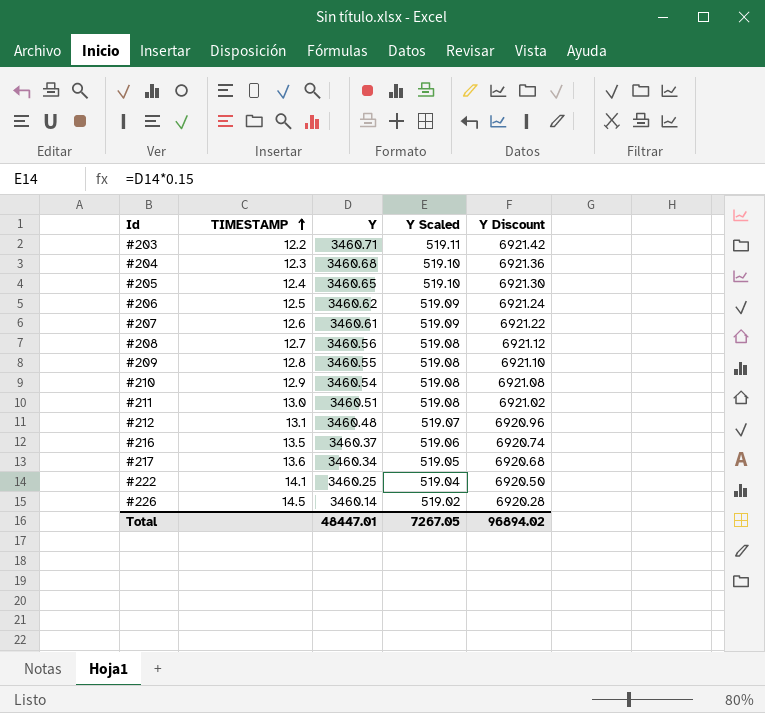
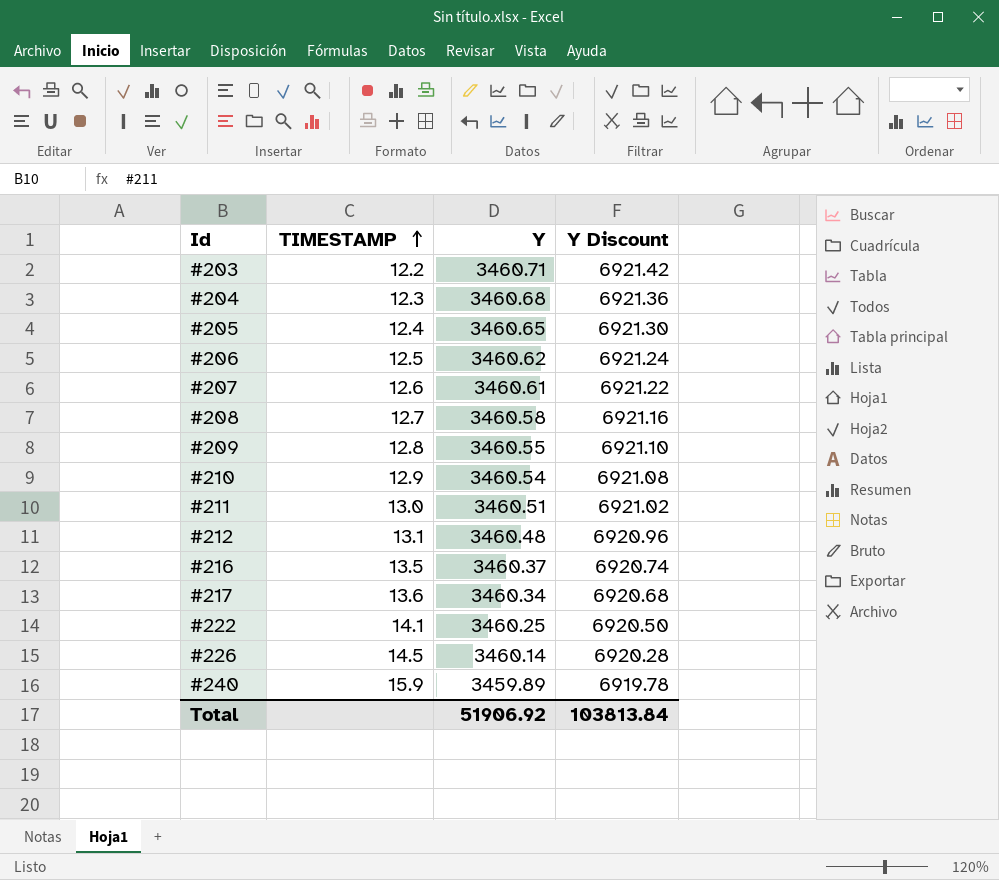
column Y Scaled | formula: [Y] * 0.15 -> none
#208 | Y: 3460.56 -> 3460.58
#208 | Y Discount: 6921.12 -> 6921.16
row #240: none -> 15.9 | 3459.89 | 6919.78
Total | Y: 48447.01 -> 51906.92
Total | Y Discount: 96894.02 -> 103813.84

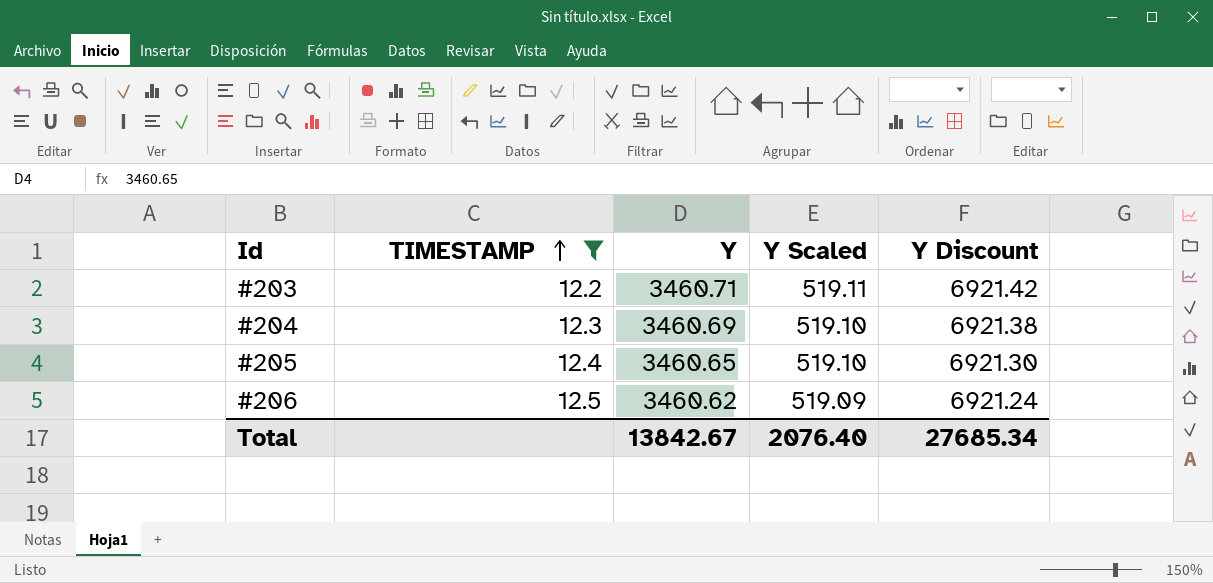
filter: none -> TIMESTAMP <= 12.5
column Y Scaled | formula: none -> [Y] * 0.15
#204 | Y: 3460.68 -> 3460.69
#204 | Y Discount: 6921.36 -> 6921.38
Total | Y: 51906.92 -> 13842.67
Total | Y Discount: 103813.84 -> 27685.34

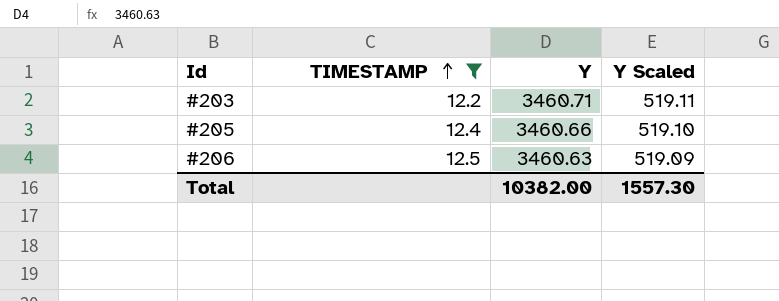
column Y Discount | formula: [Y] * 2 -> none
row #204: 12.3 | 3460.69 | 519.10 | 6921.38 -> none
#205 | Y: 3460.65 -> 3460.66
#206 | Y: 3460.62 -> 3460.63
Total | Y: 13842.67 -> 10382.00
Total | Y Scaled: 2076.40 -> 1557.30

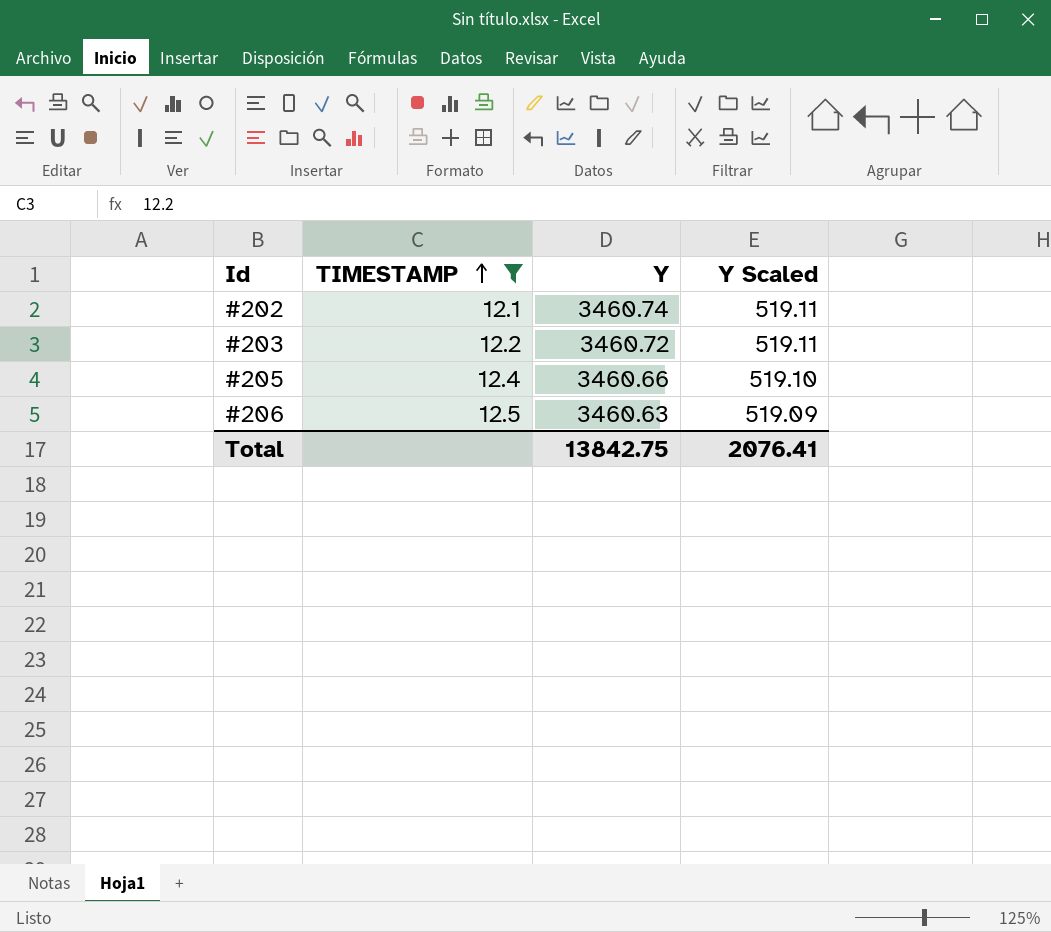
row #202: none -> 12.1 | 3460.74 | 519.11
#203 | Y: 3460.71 -> 3460.72
Total | Y: 10382.00 -> 13842.75
Total | Y Scaled: 1557.30 -> 2076.41

